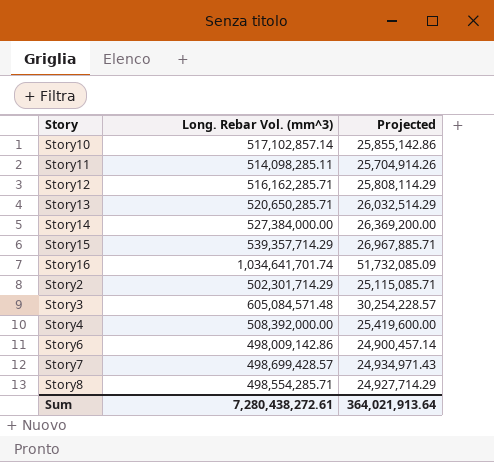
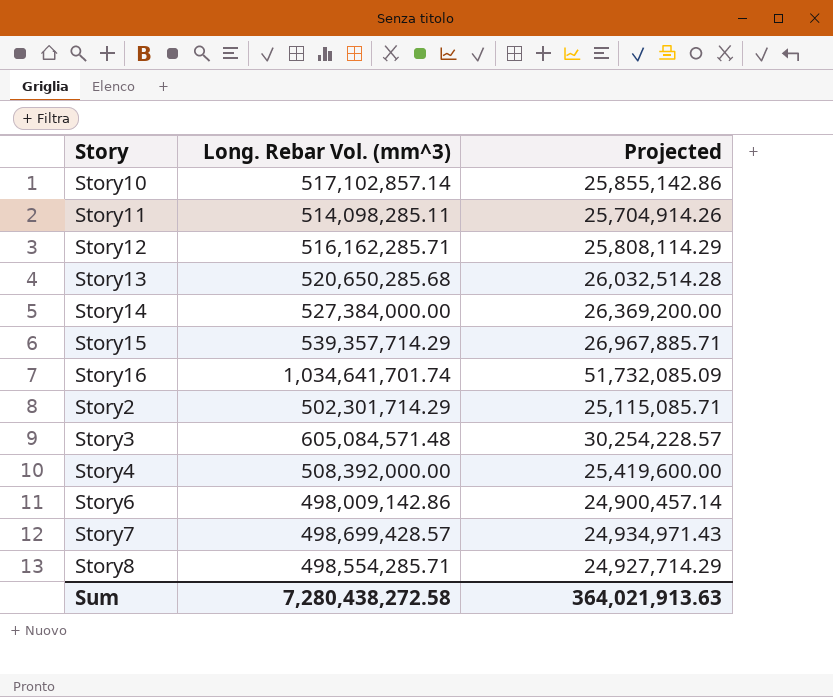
Story13 | Long. Rebar Vol. (mm^3): 520,650,285.71 -> 520,650,285.68
Story13 | Projected: 26,032,514.29 -> 26,032,514.28
Sum | Long. Rebar Vol. (mm^3): 7,280,438,272.61 -> 7,280,438,272.58
Sum | Projected: 364,021,913.64 -> 364,021,913.63

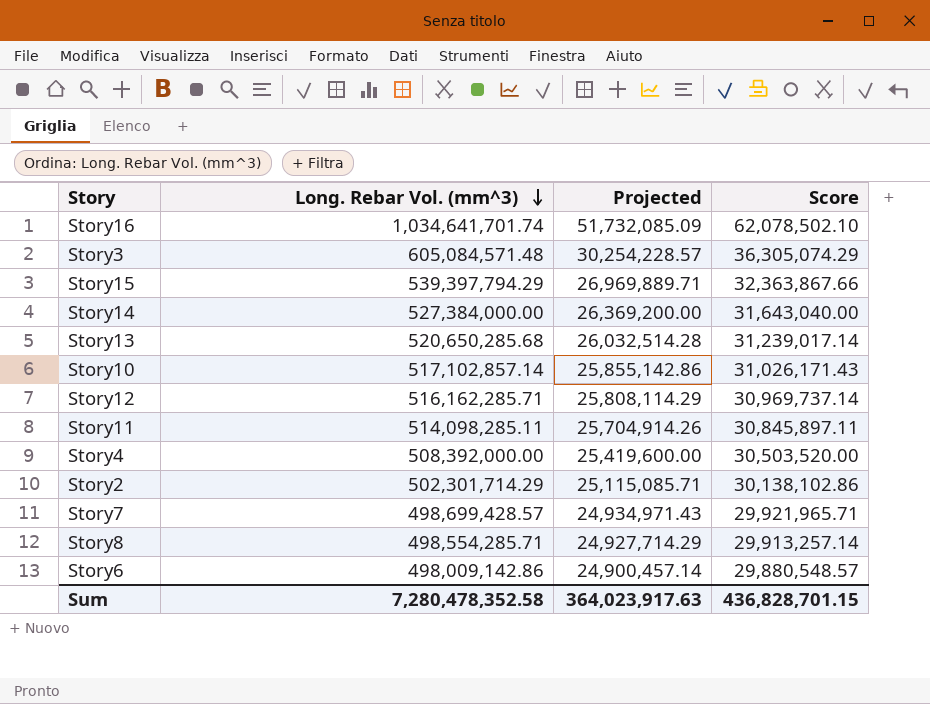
row order: none -> Long. Rebar Vol. (mm^3) descending
column Score | formula: none -> [Long. Rebar Vol. (mm^3)] * 0.06
Story15 | Long. Rebar Vol. (mm^3): 539,357,714.29 -> 539,397,794.29
Story15 | Projected: 26,967,885.71 -> 26,969,889.71
Sum | Long. Rebar Vol. (mm^3): 7,280,438,272.58 -> 7,280,478,352.58
Sum | Projected: 364,021,913.63 -> 364,023,917.63

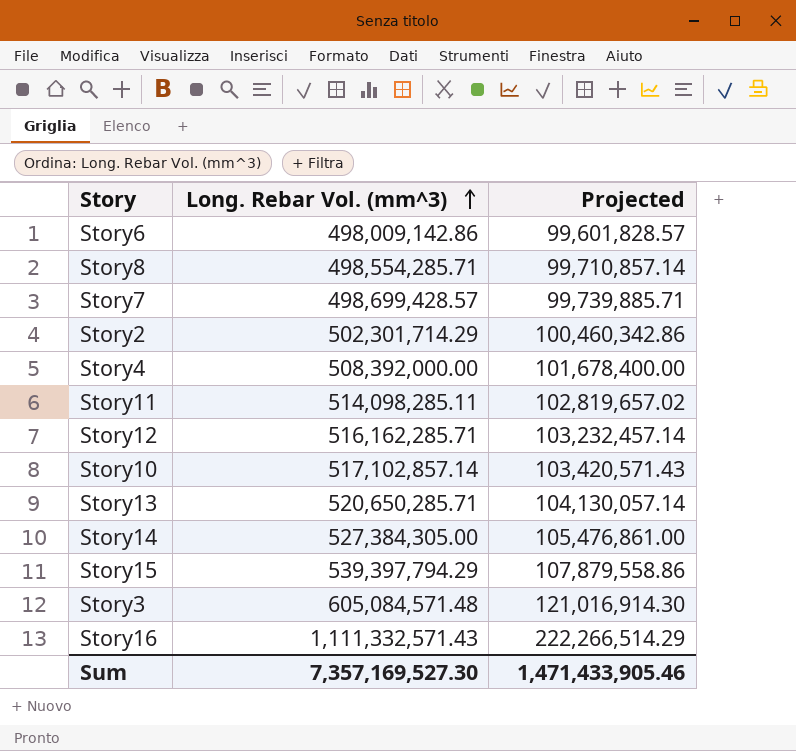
row order: Long. Rebar Vol. (mm^3) descending -> Long. Rebar Vol. (mm^3) ascending
column Score | formula: [Long. Rebar Vol. (mm^3)] * 0.06 -> none
column Projected | formula: [Long. Rebar Vol. (mm^3)] * 0.05 -> [Long. Rebar Vol. (mm^3)] * 0.2
Story13 | Long. Rebar Vol. (mm^3): 520,650,285.68 -> 520,650,285.71
Story14 | Long. Rebar Vol. (mm^3): 527,384,000.00 -> 527,384,305.00
Story16 | Long. Rebar Vol. (mm^3): 1,034,641,701.74 -> 1,111,332,571.43
Sum | Long. Rebar Vol. (mm^3): 7,280,478,352.58 -> 7,357,169,527.30
Sum | Projected: 364,023,917.63 -> 1,471,433,905.46

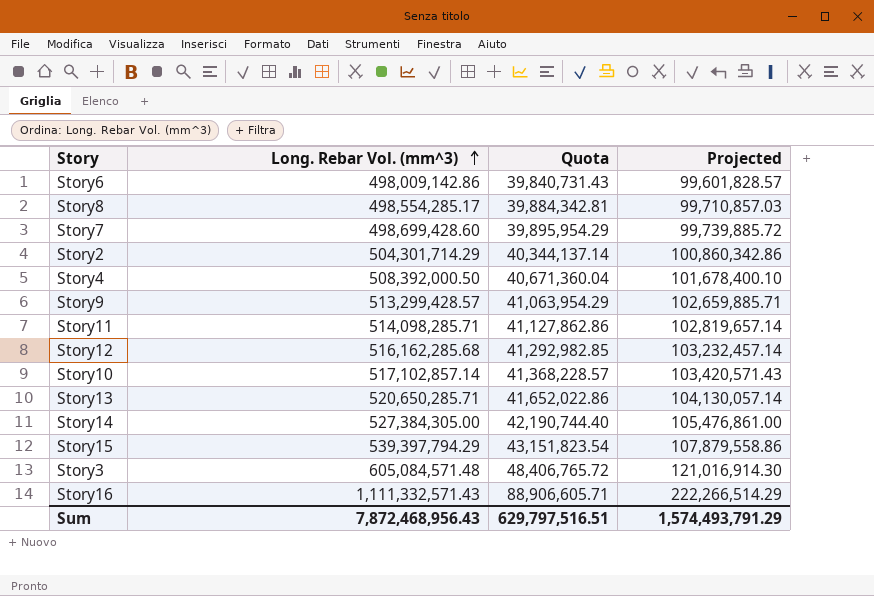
column Quota | formula: none -> [Long. Rebar Vol. (mm^3)] * 0.08
Story8 | Long. Rebar Vol. (mm^3): 498,554,285.71 -> 498,554,285.17
Story8 | Projected: 99,710,857.14 -> 99,710,857.03
Story7 | Long. Rebar Vol. (mm^3): 498,699,428.57 -> 498,699,428.60
Story7 | Projected: 99,739,885.71 -> 99,739,885.72
Story2 | Long. Rebar Vol. (mm^3): 502,301,714.29 -> 504,301,714.29
Story2 | Projected: 100,460,342.86 -> 100,860,342.86
Story4 | Long. Rebar Vol. (mm^3): 508,392,000.00 -> 508,392,000.50
Story4 | Projected: 101,678,400.00 -> 101,678,400.10
row Story9: none -> 513,299,428.57 | 41,063,954.29 | 102,659,885.71
Story11 | Long. Rebar Vol. (mm^3): 514,098,285.11 -> 514,098,285.71
Story11 | Projected: 102,819,657.02 -> 102,819,657.14
Story12 | Long. Rebar Vol. (mm^3): 516,162,285.71 -> 516,162,285.68
Sum | Long. Rebar Vol. (mm^3): 7,357,169,527.30 -> 7,872,468,956.43
Sum | Projected: 1,471,433,905.46 -> 1,574,493,791.29

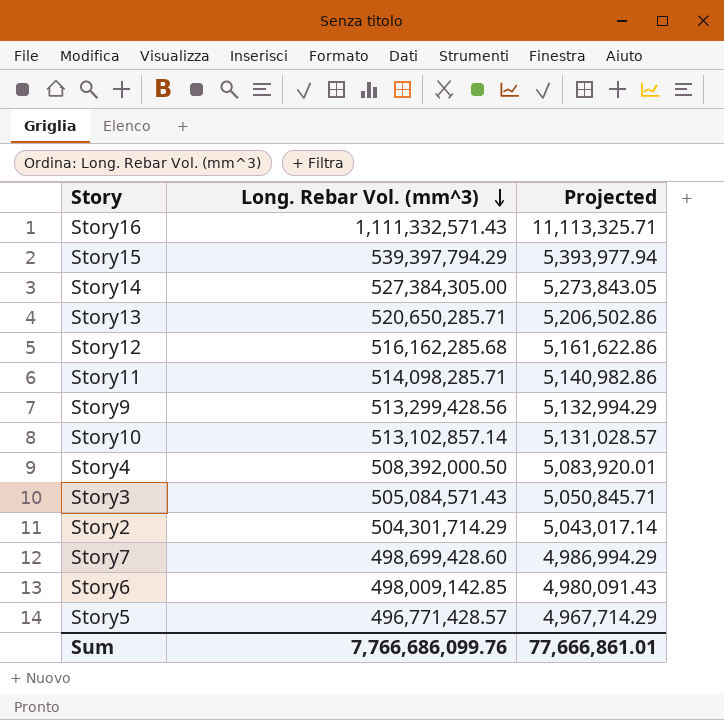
row order: Long. Rebar Vol. (mm^3) ascending -> Long. Rebar Vol. (mm^3) descending
column Quota | formula: [Long. Rebar Vol. (mm^3)] * 0.08 -> none
column Projected | formula: [Long. Rebar Vol. (mm^3)] * 0.2 -> [Long. Rebar Vol. (mm^3)] * 0.01
row Story8: 498,554,285.17 | 39,884,342.81 | 99,710,857.03 -> none
Story9 | Long. Rebar Vol. (mm^3): 513,299,428.57 -> 513,299,428.56
Story10 | Long. Rebar Vol. (mm^3): 517,102,857.14 -> 513,102,857.14
Story3 | Long. Rebar Vol. (mm^3): 605,084,571.48 -> 505,084,571.43
Story6 | Long. Rebar Vol. (mm^3): 498,009,142.86 -> 498,009,142.85
row Story5: none -> 496,771,428.57 | 4,967,714.29
Sum | Long. Rebar Vol. (mm^3): 7,872,468,956.43 -> 7,766,686,099.76
Sum | Projected: 1,574,493,791.29 -> 77,666,861.01

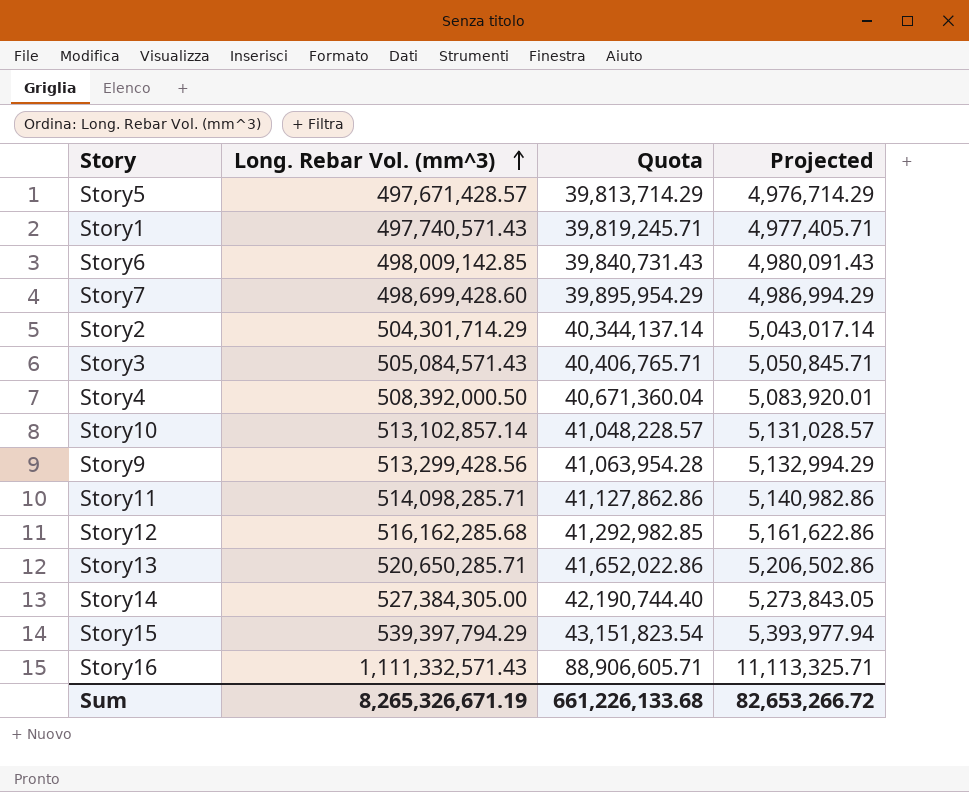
row order: Long. Rebar Vol. (mm^3) descending -> Long. Rebar Vol. (mm^3) ascending
column Quota | formula: none -> [Long. Rebar Vol. (mm^3)] * 0.08
Story5 | Long. Rebar Vol. (mm^3): 496,771,428.57 -> 497,671,428.57
Story5 | Projected: 4,967,714.29 -> 4,976,714.29
row Story1: none -> 497,740,571.43 | 39,819,245.71 | 4,977,405.71
Sum | Long. Rebar Vol. (mm^3): 7,766,686,099.76 -> 8,265,326,671.19
Sum | Projected: 77,666,861.01 -> 82,653,266.72

